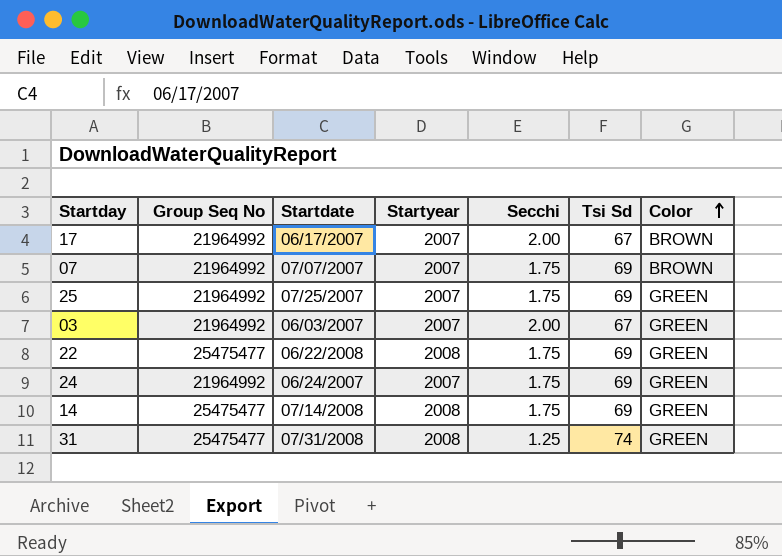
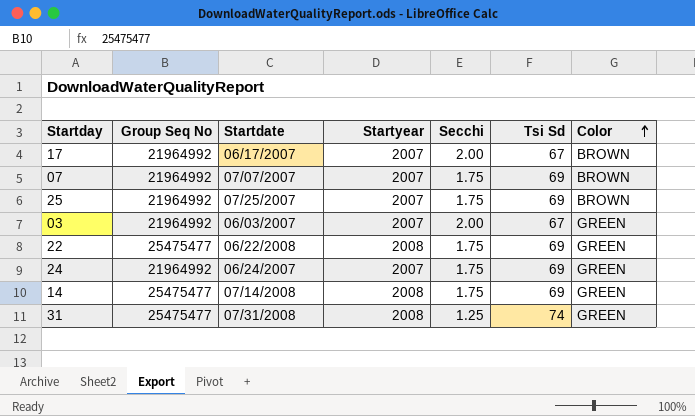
25 | Color: GREEN -> BROWN

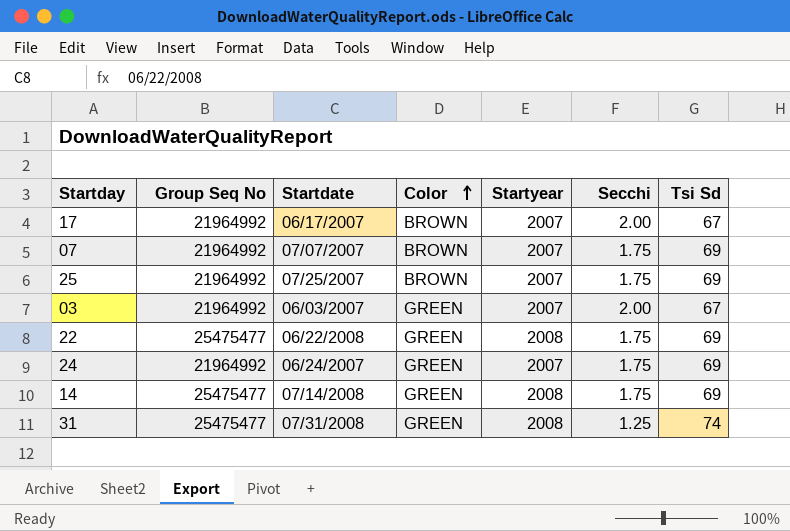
column Color | position: 7 -> 4

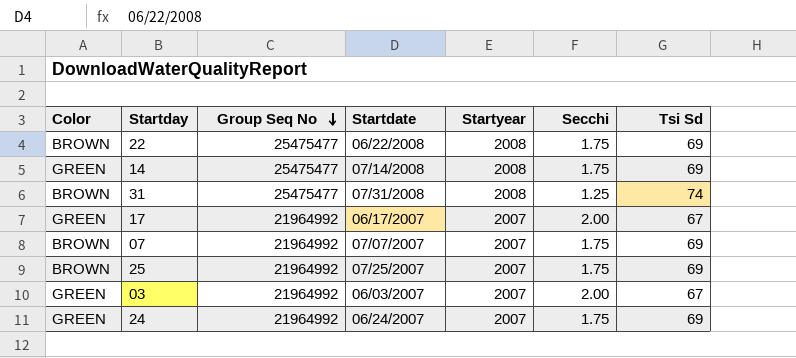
row order: Color ascending -> Group Seq No descending
column Color | position: 4 -> 1
22 | Color: GREEN -> BROWN
31 | Color: GREEN -> BROWN
17 | Color: BROWN -> GREEN

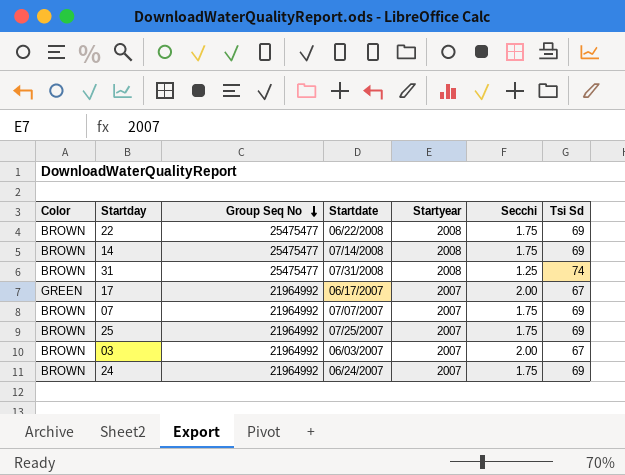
14 | Color: GREEN -> BROWN
03 | Color: GREEN -> BROWN
24 | Color: GREEN -> BROWN

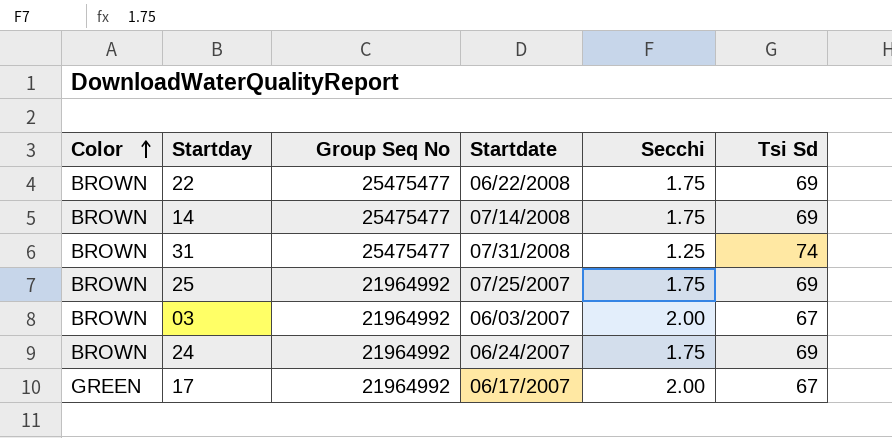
row order: Group Seq No descending -> Color ascending
column Startyear | position: 5 -> none
row 07: BROWN | 21964992 | 07/07/2007 | 2007 | 1.75 | 69 -> none

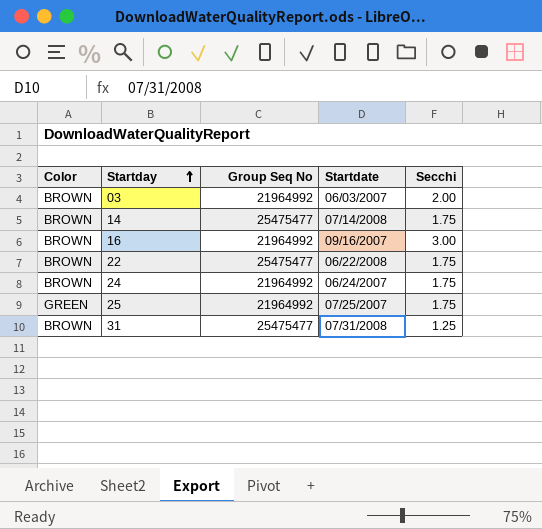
row order: Color ascending -> Startday ascending
column Tsi Sd | position: 6 -> none
row 17: GREEN | 21964992 | 06/17/2007 | 2.00 | 67 -> none
row 16: none -> BROWN | 21964992 | 09/16/2007 | 3.00
25 | Color: BROWN -> GREEN

